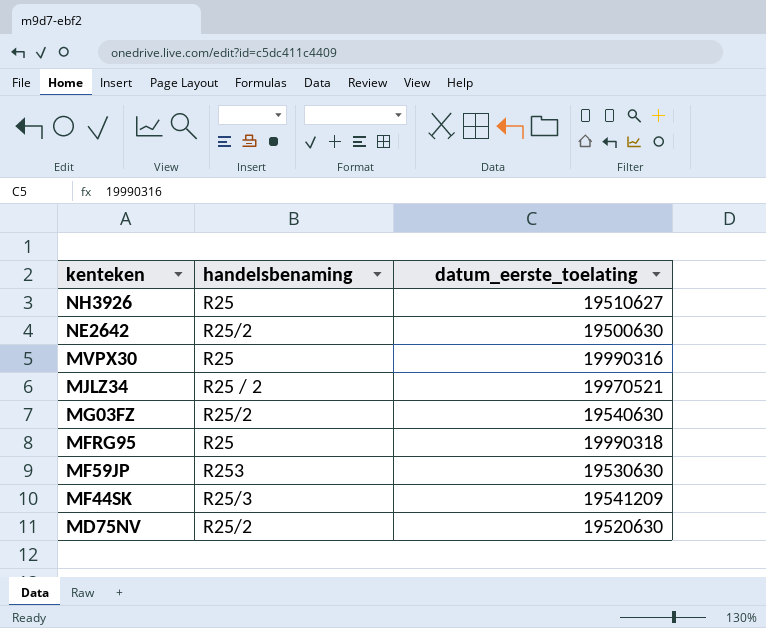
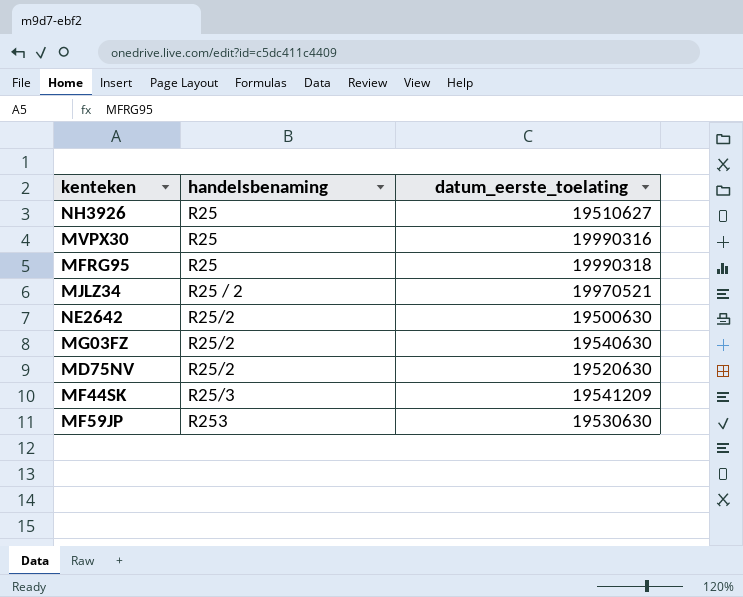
row order: kenteken descending -> handelsbenaming ascending

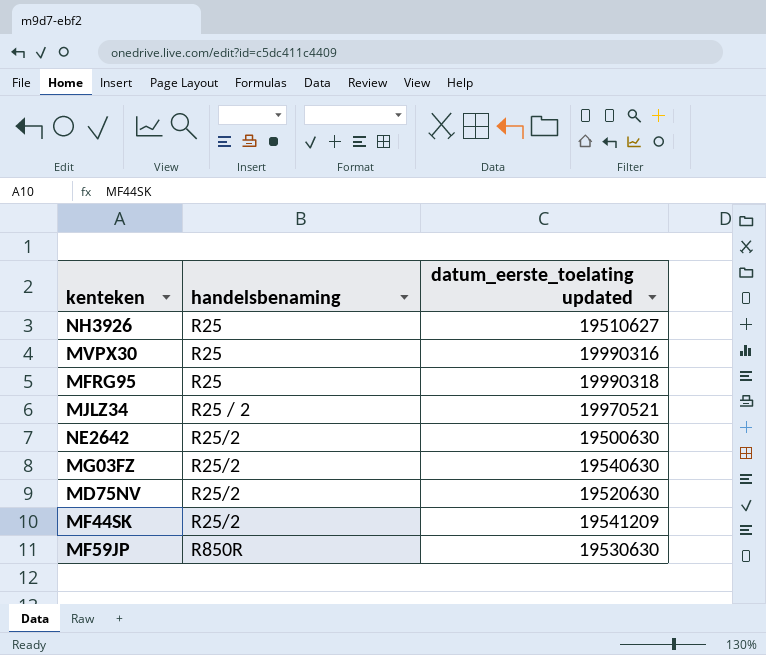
column name: datum_eerste_toelating -> datum_eerste_toelating updated
MF44SK | handelsbenaming: R25/3 -> R25/2
MF59JP | handelsbenaming: R253 -> R850R

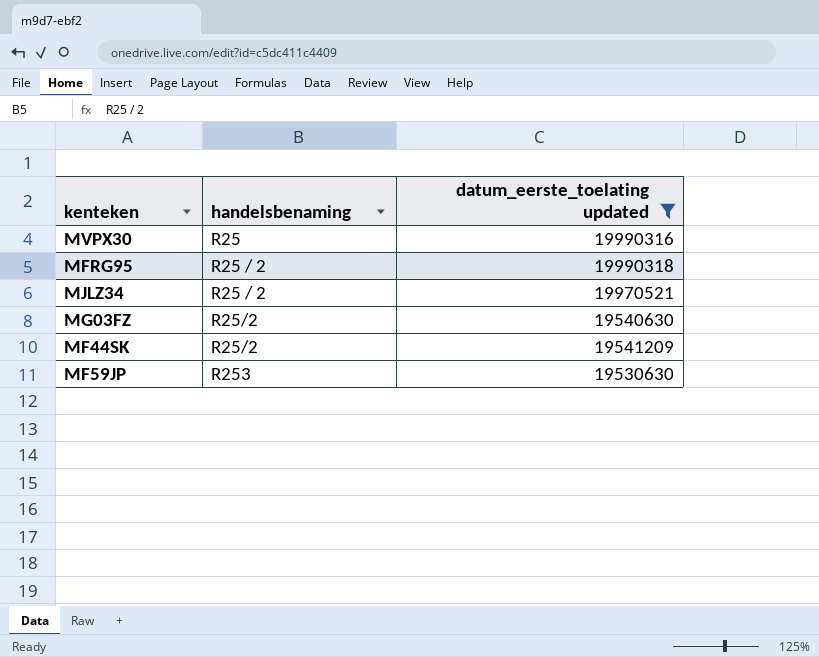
filter: none -> datum_eerste_toelating updated >= 19530630
MFRG95 | handelsbenaming: R25 -> R25 / 2
MF59JP | handelsbenaming: R850R -> R253

